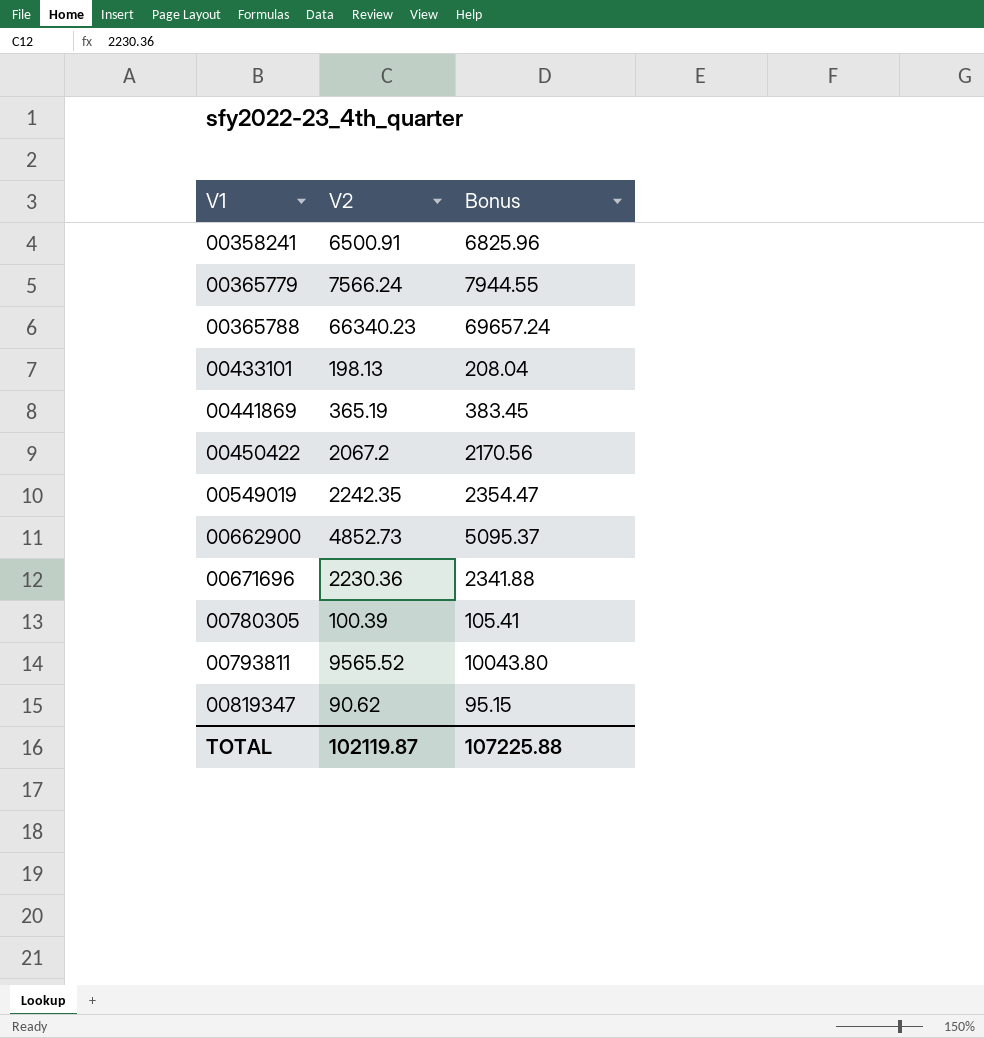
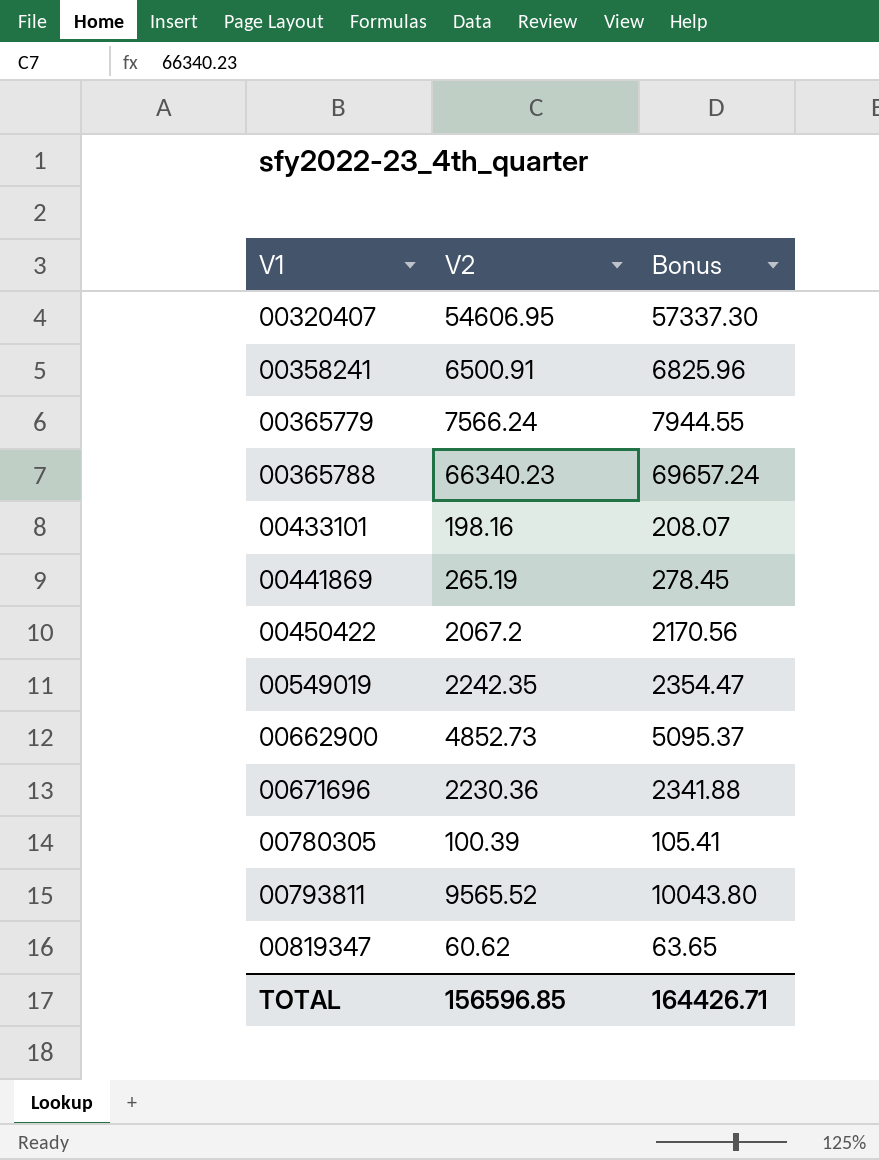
row 00320407: none -> 54606.95 | 57337.30
00433101 | V2: 198.13 -> 198.16
00433101 | Bonus: 208.04 -> 208.07
00441869 | V2: 365.19 -> 265.19
00441869 | Bonus: 383.45 -> 278.45
00819347 | V2: 90.62 -> 60.62
00819347 | Bonus: 95.15 -> 63.65
TOTAL | V2: 102119.87 -> 156596.85
TOTAL | Bonus: 107225.88 -> 164426.71

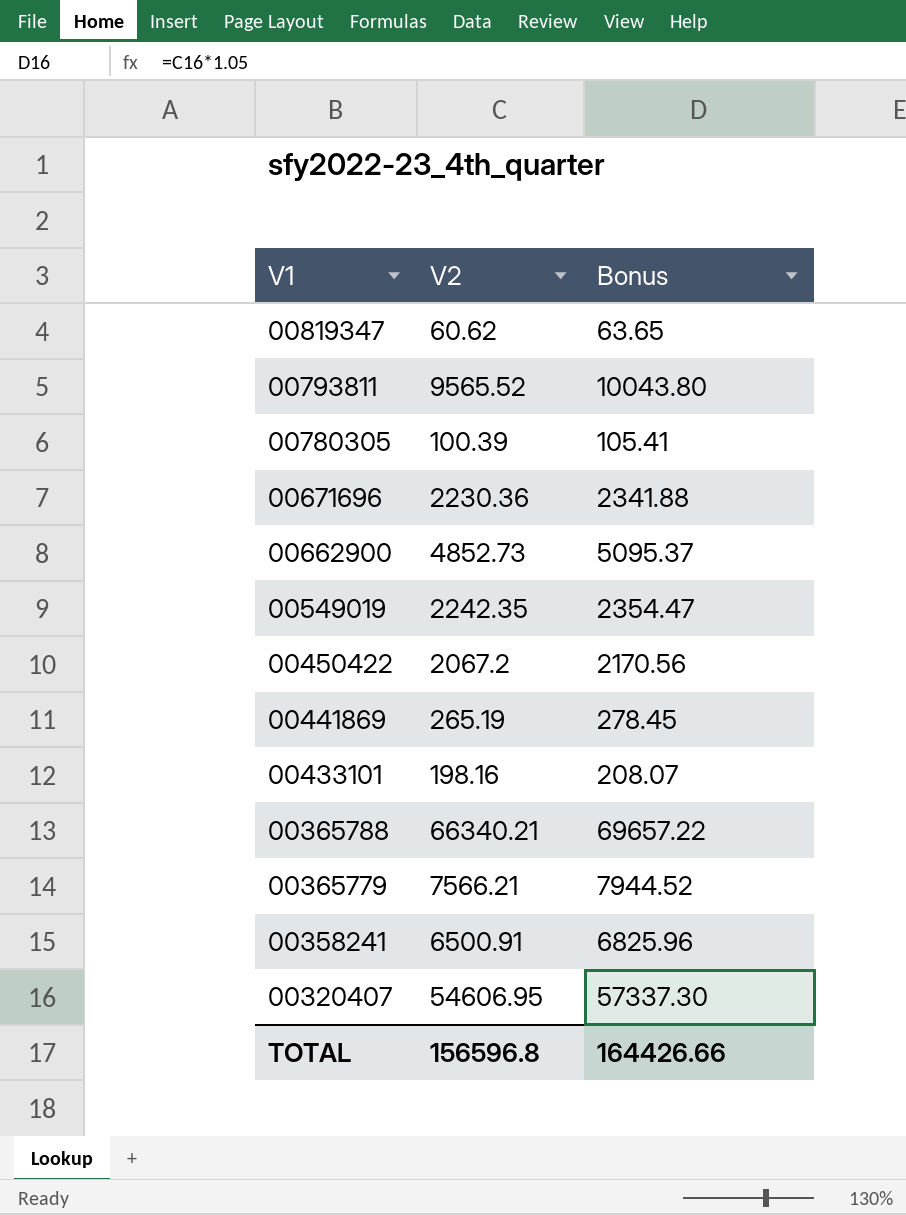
row order: V1 ascending -> V1 descending
00365788 | V2: 66340.23 -> 66340.21
00365788 | Bonus: 69657.24 -> 69657.22
00365779 | V2: 7566.24 -> 7566.21
00365779 | Bonus: 7944.55 -> 7944.52
TOTAL | V2: 156596.85 -> 156596.8
TOTAL | Bonus: 164426.71 -> 164426.66

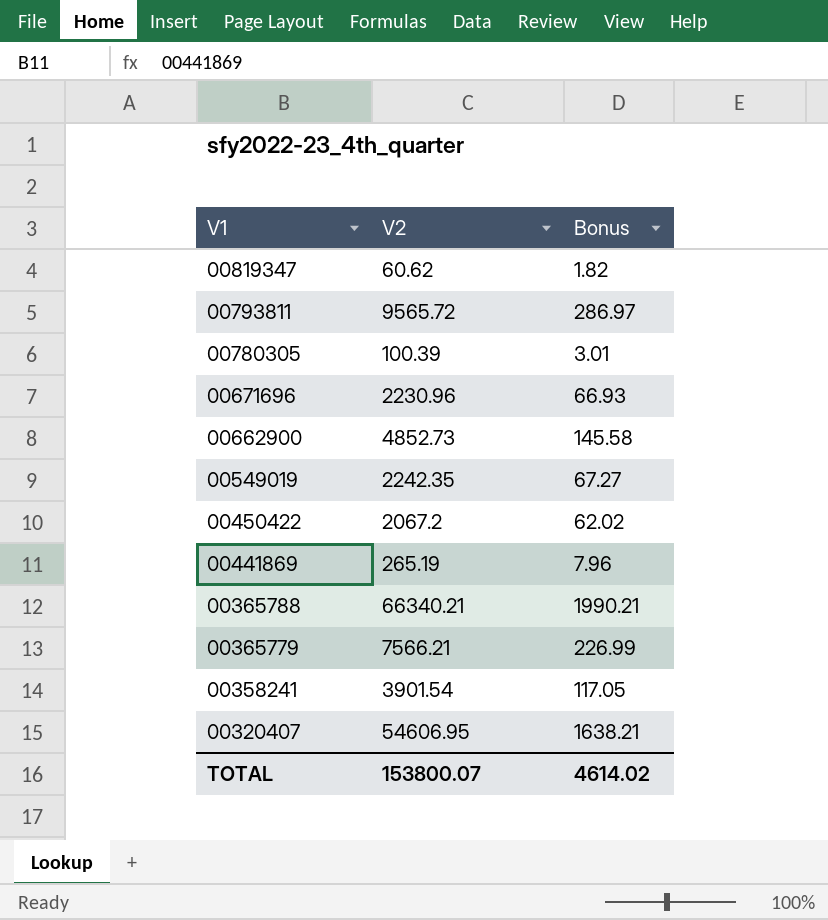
column Bonus | formula: [V2] * 1.05 -> [V2] * 0.03
row 00433101: 198.16 | 208.07 -> none
00793811 | V2: 9565.52 -> 9565.72
00671696 | V2: 2230.36 -> 2230.96
00358241 | V2: 6500.91 -> 3901.54
TOTAL | V2: 156596.8 -> 153800.07
TOTAL | Bonus: 164426.66 -> 4614.02

